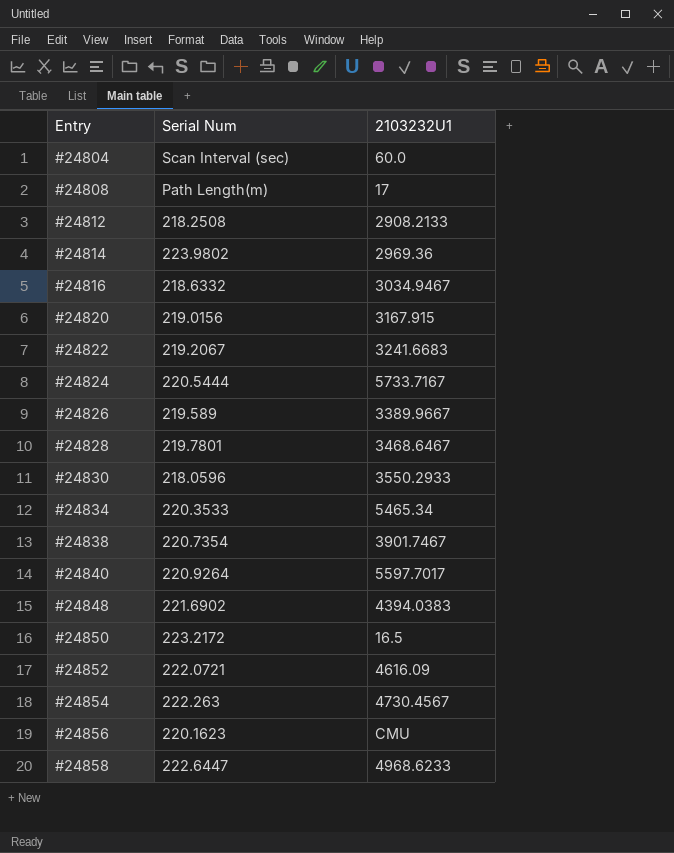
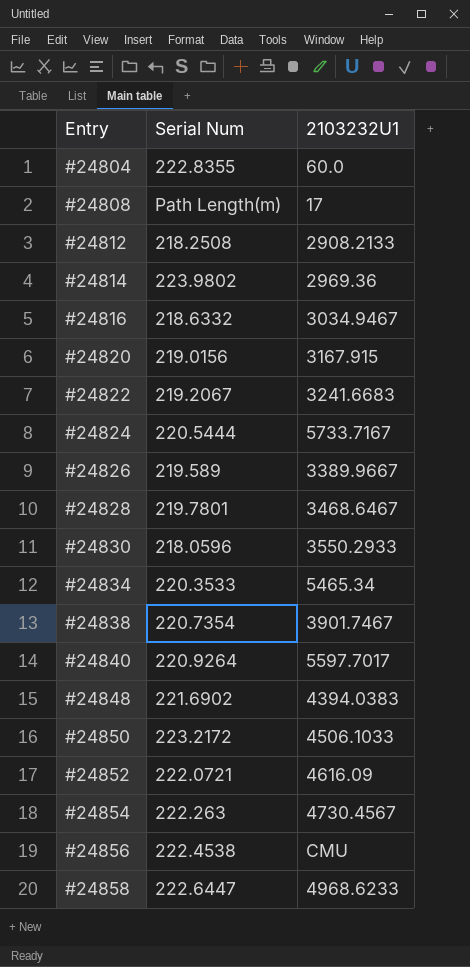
#24804 | Serial Num: Scan Interval (sec) -> 222.8355
#24850 | 2103232U1: 16.5 -> 4506.1033
#24856 | Serial Num: 220.1623 -> 222.4538

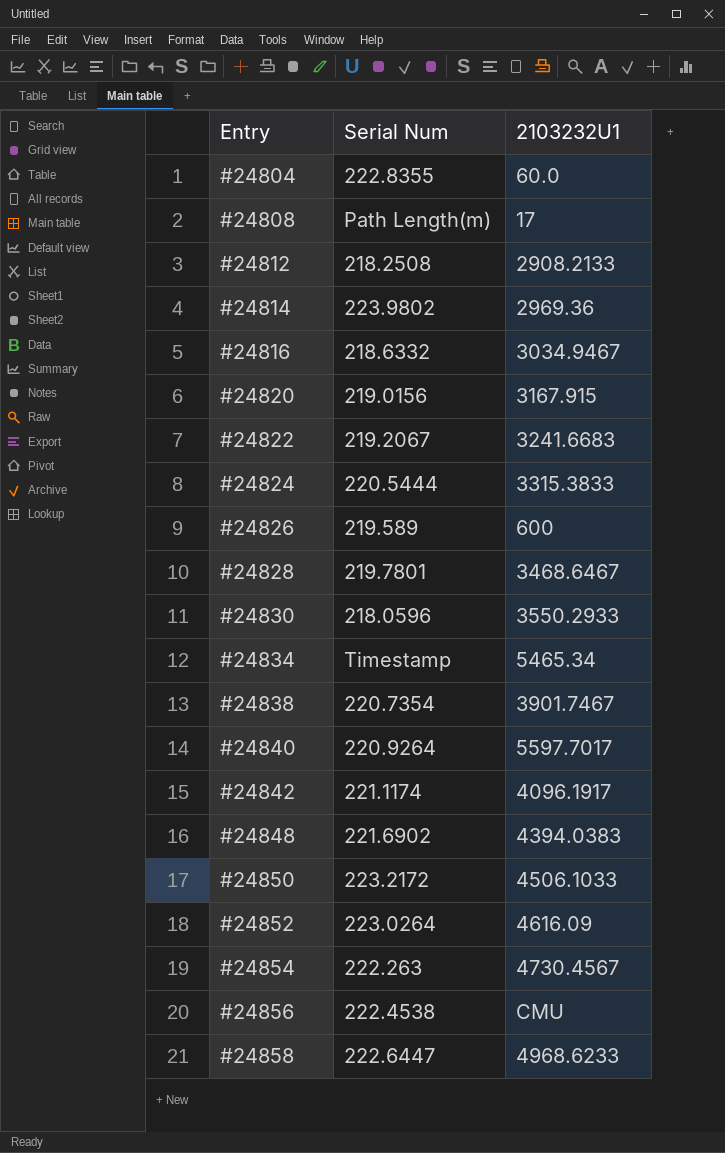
#24824 | 2103232U1: 5733.7167 -> 3315.3833
#24826 | 2103232U1: 3389.9667 -> 600
#24834 | Serial Num: 220.3533 -> Timestamp
row #24842: none -> 221.1174 | 4096.1917
#24852 | Serial Num: 222.0721 -> 223.0264

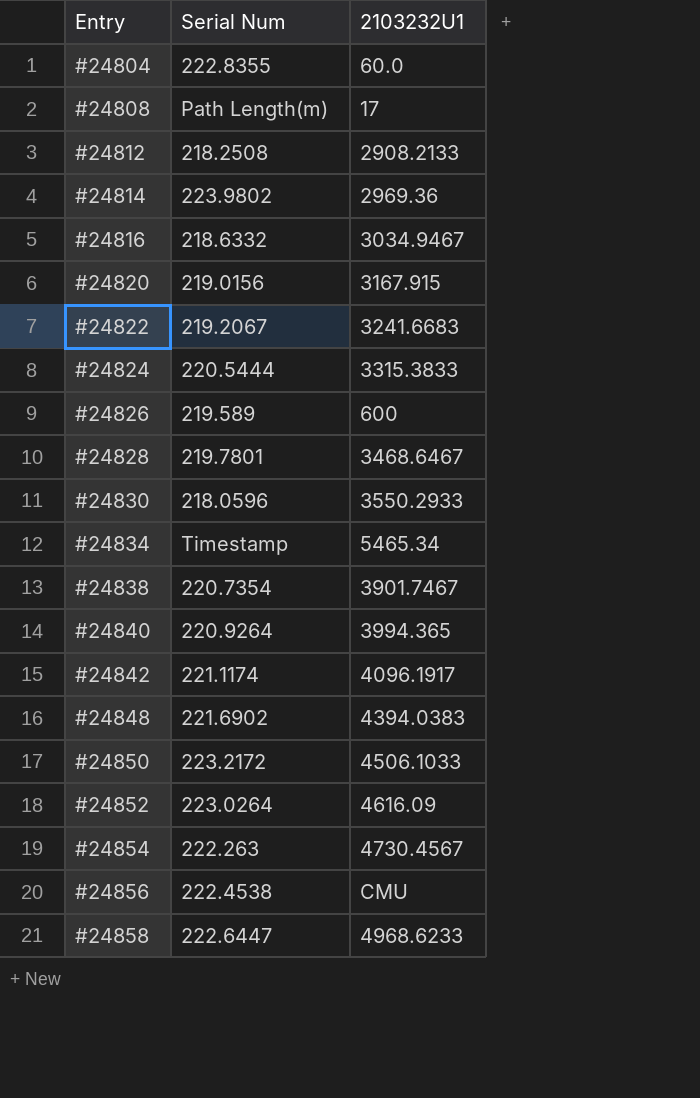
#24840 | 2103232U1: 5597.7017 -> 3994.365

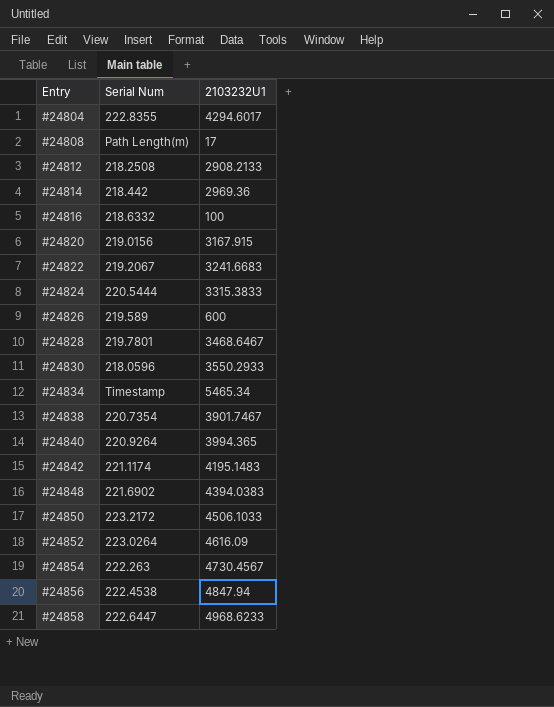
#24804 | 2103232U1: 60.0 -> 4294.6017
#24814 | Serial Num: 223.9802 -> 218.442
#24816 | 2103232U1: 3034.9467 -> 100
#24842 | 2103232U1: 4096.1917 -> 4195.1483
#24856 | 2103232U1: CMU -> 4847.94

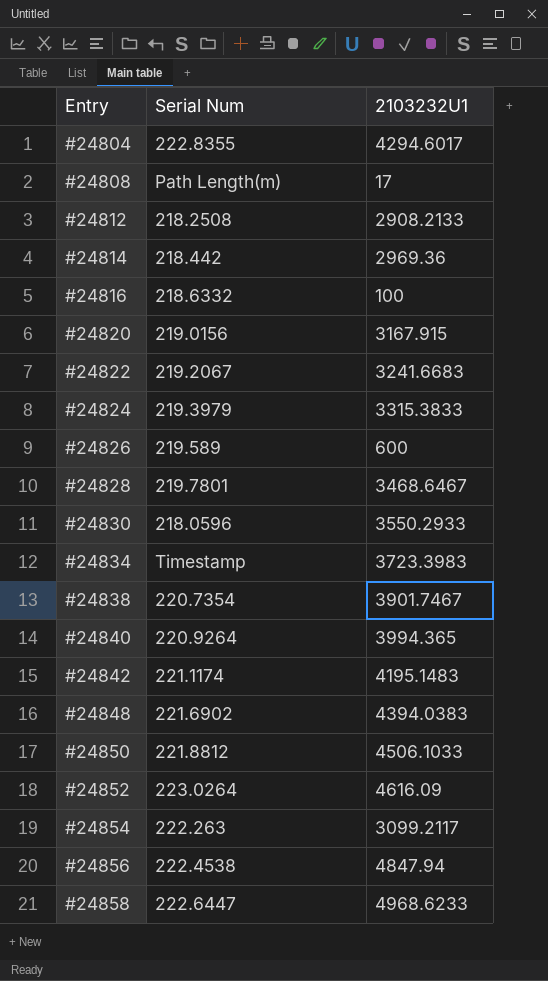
#24824 | Serial Num: 220.5444 -> 219.3979
#24834 | 2103232U1: 5465.34 -> 3723.3983
#24850 | Serial Num: 223.2172 -> 221.8812
#24854 | 2103232U1: 4730.4567 -> 3099.2117

